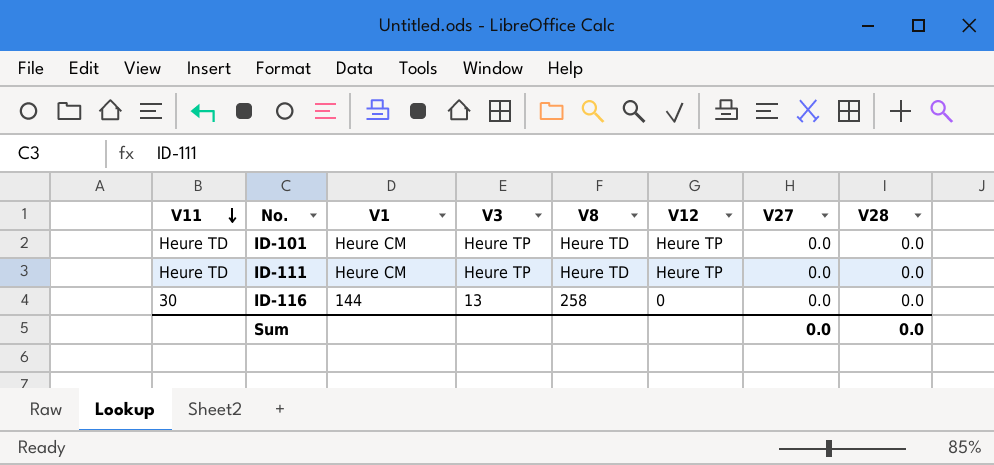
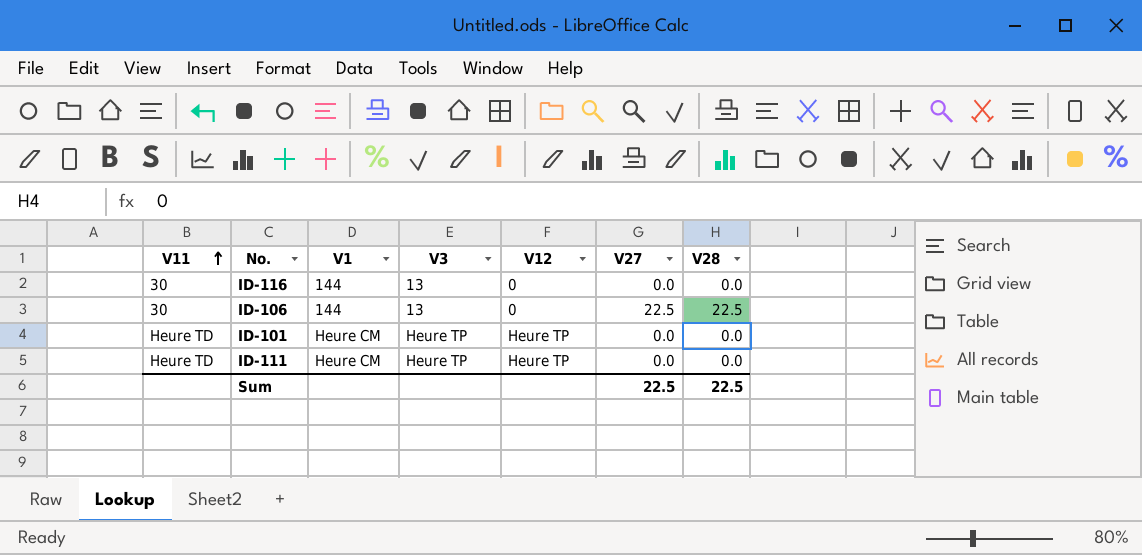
row order: V11 descending -> V11 ascending
column V8 | position: 5 -> none
row ID-106: none -> 30 | 144 | 13 | 0 | 22.5 | 22.5
Sum | V27: 0.0 -> 22.5
Sum | V28: 0.0 -> 22.5

